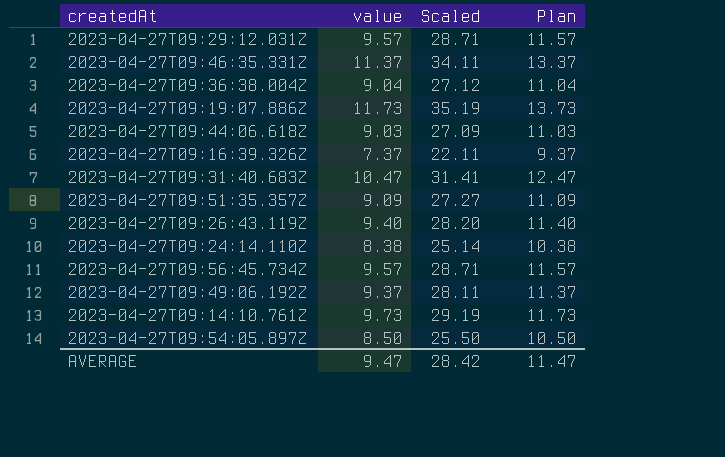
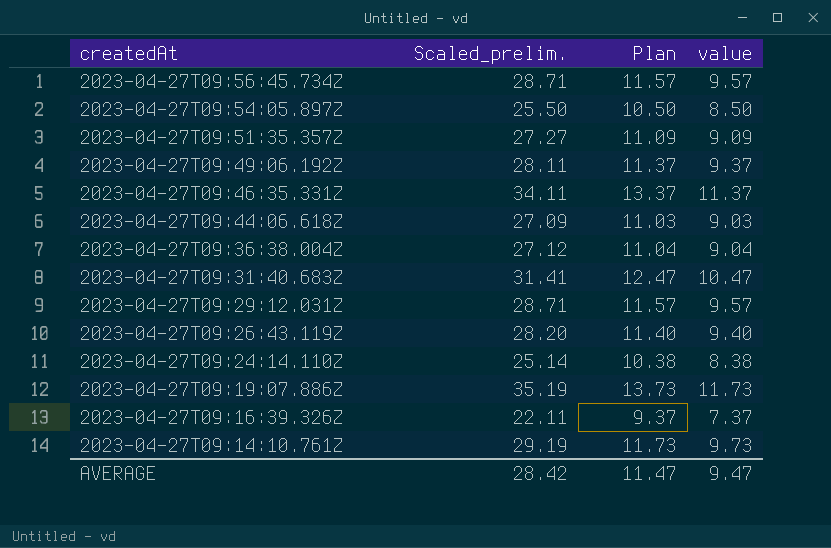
row order: none -> createdAt descending
column name: Scaled -> Scaled_prelim.
column value | position: 2 -> 4

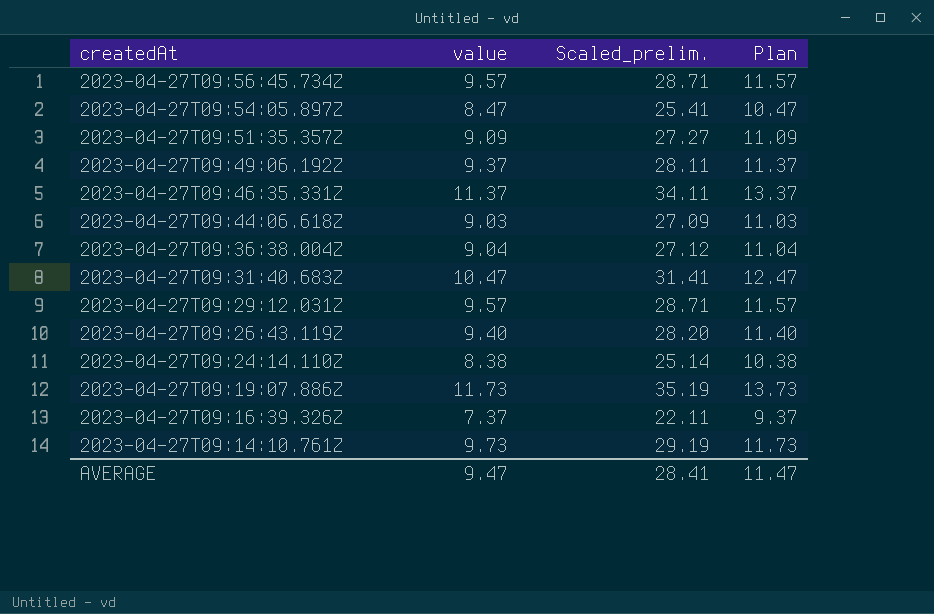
column value | position: 4 -> 2
2023-04-27T09:54:05.897Z | value: 8.50 -> 8.47
2023-04-27T09:54:05.897Z | Scaled_prelim.: 25.50 -> 25.41
2023-04-27T09:54:05.897Z | Plan: 10.50 -> 10.47
AVERAGE | Scaled_prelim.: 28.42 -> 28.41

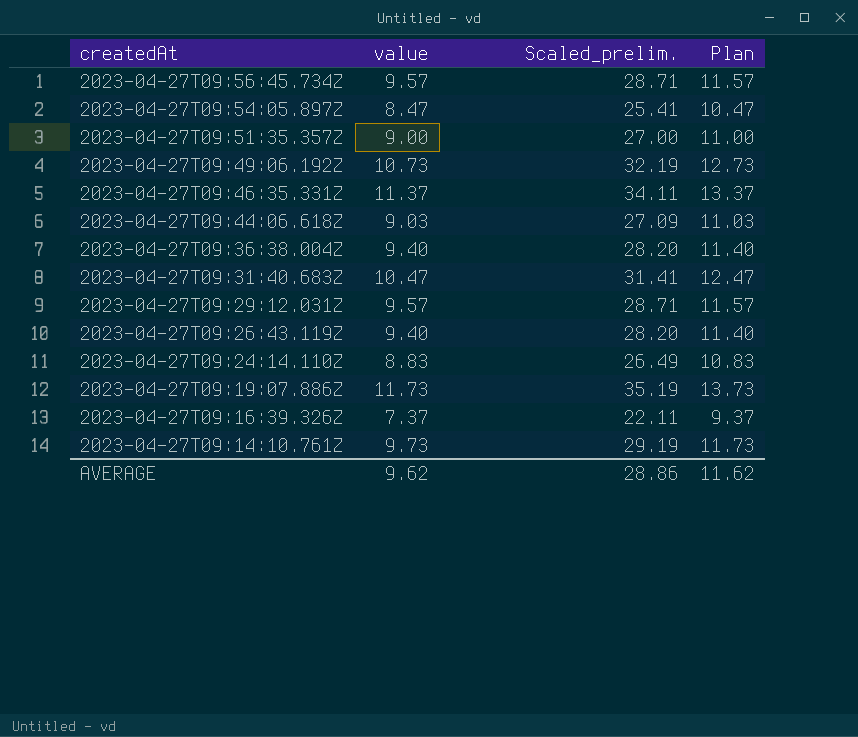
2023-04-27T09:51:35.357Z | value: 9.09 -> 9.00
2023-04-27T09:51:35.357Z | Scaled_prelim.: 27.27 -> 27.00
2023-04-27T09:51:35.357Z | Plan: 11.09 -> 11.00
2023-04-27T09:49:06.192Z | value: 9.37 -> 10.73
2023-04-27T09:49:06.192Z | Scaled_prelim.: 28.11 -> 32.19
2023-04-27T09:49:06.192Z | Plan: 11.37 -> 12.73
2023-04-27T09:36:38.004Z | value: 9.04 -> 9.40
2023-04-27T09:36:38.004Z | Scaled_prelim.: 27.12 -> 28.20
2023-04-27T09:36:38.004Z | Plan: 11.04 -> 11.40
2023-04-27T09:24:14.110Z | value: 8.38 -> 8.83
2023-04-27T09:24:14.110Z | Scaled_prelim.: 25.14 -> 26.49
2023-04-27T09:24:14.110Z | Plan: 10.38 -> 10.83
AVERAGE | value: 9.47 -> 9.62
AVERAGE | Scaled_prelim.: 28.41 -> 28.86
AVERAGE | Plan: 11.47 -> 11.62

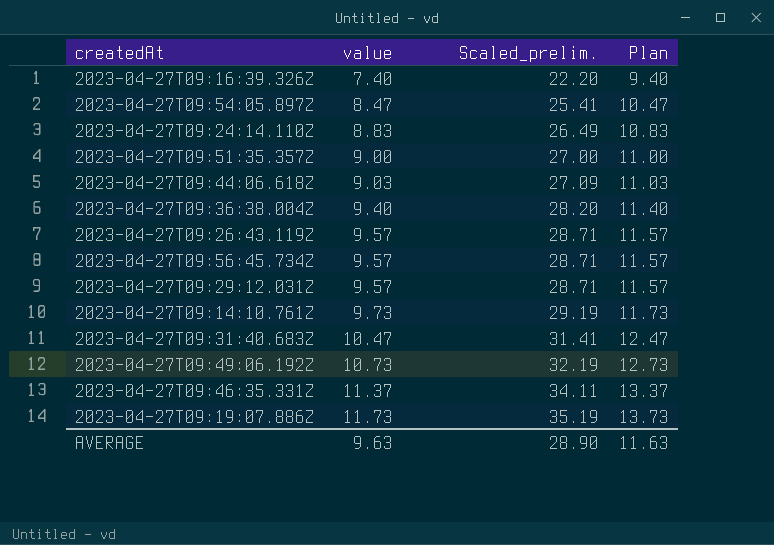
row order: createdAt descending -> value ascending
2023-04-27T09:16:39.326Z | value: 7.37 -> 7.40
2023-04-27T09:16:39.326Z | Scaled_prelim.: 22.11 -> 22.20
2023-04-27T09:16:39.326Z | Plan: 9.37 -> 9.40
2023-04-27T09:26:43.119Z | value: 9.40 -> 9.57
2023-04-27T09:26:43.119Z | Scaled_prelim.: 28.20 -> 28.71
2023-04-27T09:26:43.119Z | Plan: 11.40 -> 11.57
AVERAGE | value: 9.62 -> 9.63
AVERAGE | Scaled_prelim.: 28.86 -> 28.90
AVERAGE | Plan: 11.62 -> 11.63

